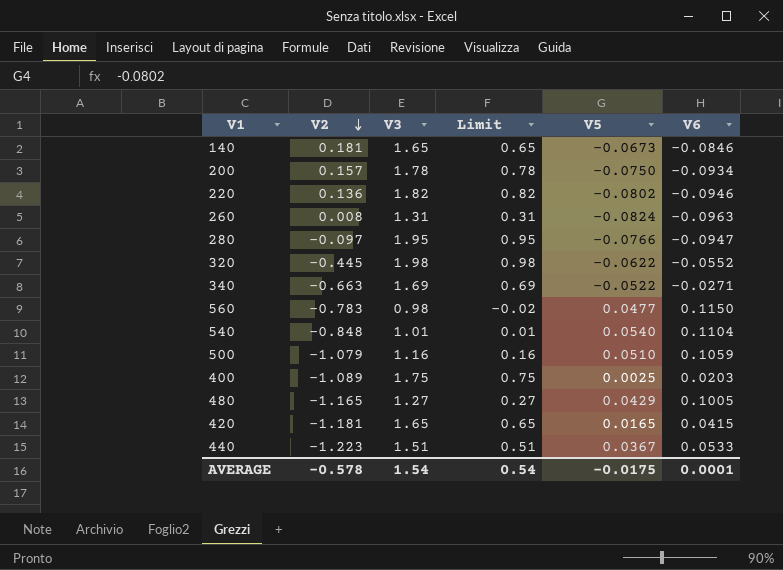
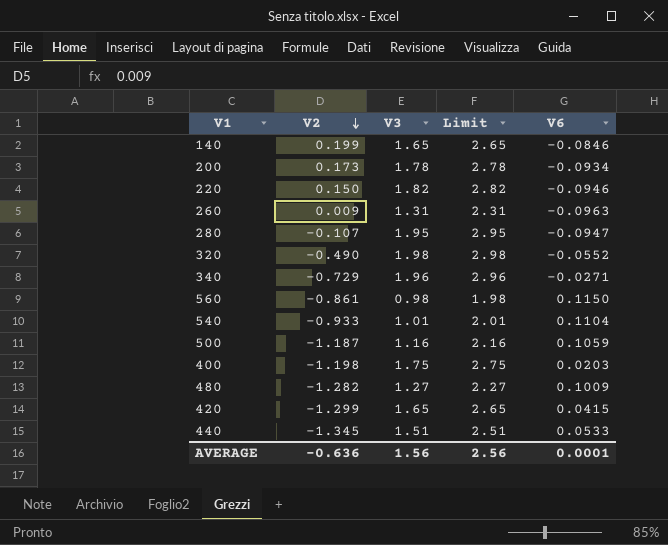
column V5 | position: 5 -> none
column Limit | formula: [V3] - 1 -> [V3] + 1
140 | V2: 0.181 -> 0.199
200 | V2: 0.157 -> 0.173
220 | V2: 0.136 -> 0.150
260 | V2: 0.008 -> 0.009
280 | V2: -0.097 -> -0.107
320 | V2: -0.445 -> -0.490
340 | V2: -0.663 -> -0.729
340 | V3: 1.69 -> 1.96
560 | V2: -0.783 -> -0.861
540 | V2: -0.848 -> -0.933
500 | V2: -1.079 -> -1.187
400 | V2: -1.089 -> -1.198
480 | V2: -1.165 -> -1.282
480 | V6: 0.1005 -> 0.1009
420 | V2: -1.181 -> -1.299
440 | V2: -1.223 -> -1.345
AVERAGE | V2: -0.578 -> -0.636
AVERAGE | V3: 1.54 -> 1.56
AVERAGE | Limit: 0.54 -> 2.56

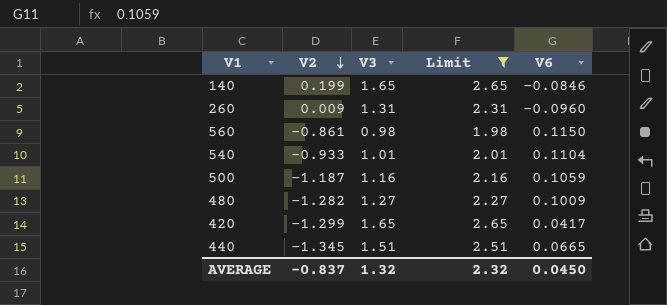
filter: none -> Limit <= 2.65
260 | V6: -0.0963 -> -0.0960
420 | V6: 0.0415 -> 0.0417
440 | V6: 0.0533 -> 0.0665
AVERAGE | V2: -0.636 -> -0.837
AVERAGE | V3: 1.56 -> 1.32
AVERAGE | Limit: 2.56 -> 2.32
AVERAGE | V6: 0.0001 -> 0.0450

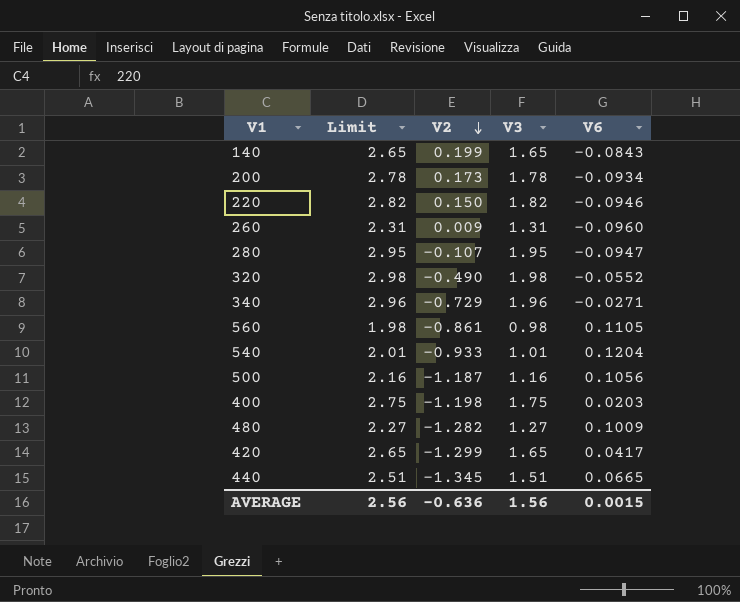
filter: Limit <= 2.65 -> none
column Limit | position: 4 -> 2
140 | V6: -0.0846 -> -0.0843
560 | V6: 0.1150 -> 0.1105
540 | V6: 0.1104 -> 0.1204
500 | V6: 0.1059 -> 0.1056
AVERAGE | Limit: 2.32 -> 2.56
AVERAGE | V2: -0.837 -> -0.636
AVERAGE | V3: 1.32 -> 1.56
AVERAGE | V6: 0.0450 -> 0.0015

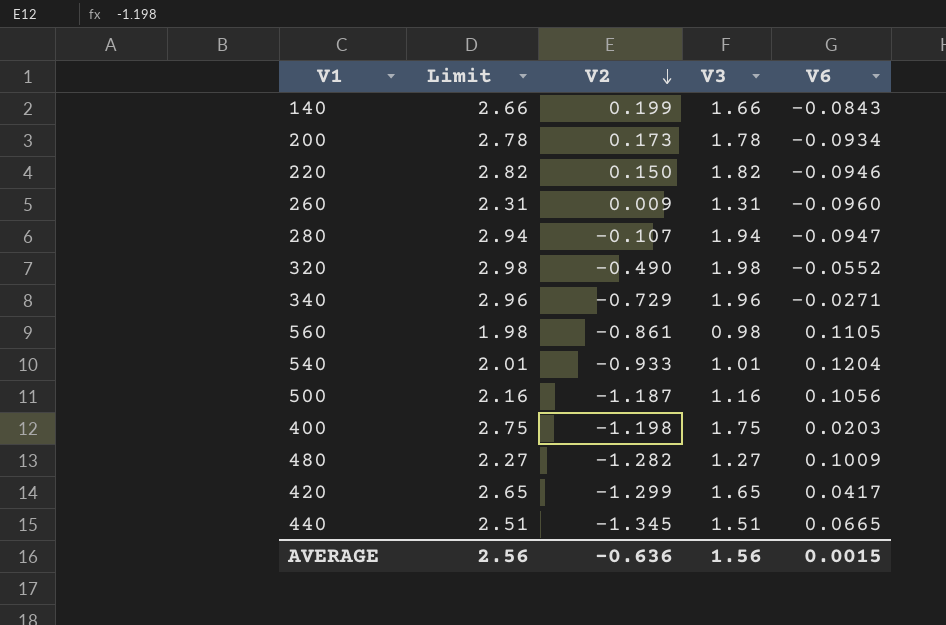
140 | Limit: 2.65 -> 2.66
140 | V3: 1.65 -> 1.66
280 | Limit: 2.95 -> 2.94
280 | V3: 1.95 -> 1.94

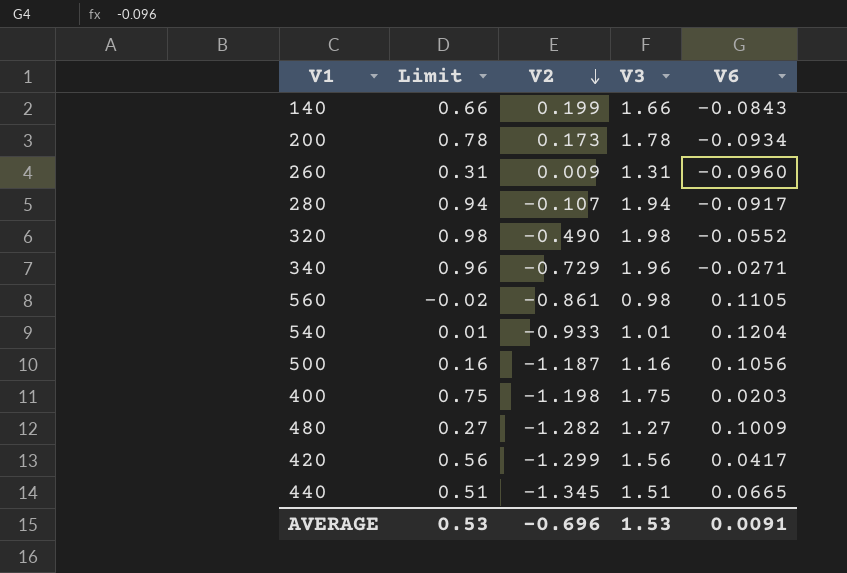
column Limit | formula: [V3] + 1 -> [V3] - 1
row 220: 2.82 | 0.150 | 1.82 | -0.0946 -> none
280 | V6: -0.0947 -> -0.0917
420 | V3: 1.65 -> 1.56
AVERAGE | Limit: 2.56 -> 0.53
AVERAGE | V2: -0.636 -> -0.696
AVERAGE | V3: 1.56 -> 1.53
AVERAGE | V6: 0.0015 -> 0.0091

